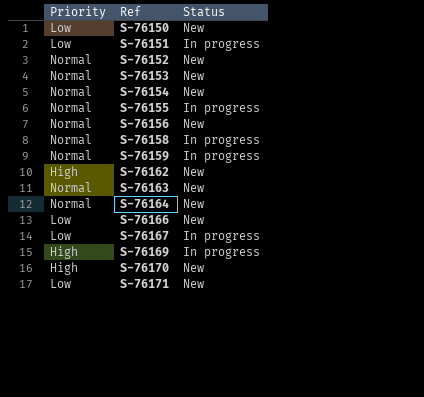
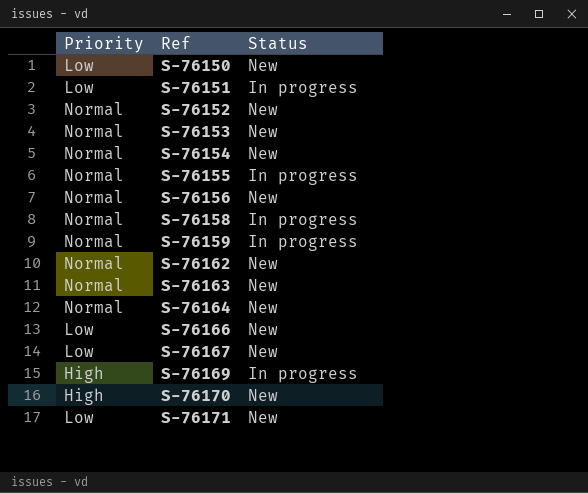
S-76162 | Priority: High -> Normal
S-76167 | Status: In progress -> New

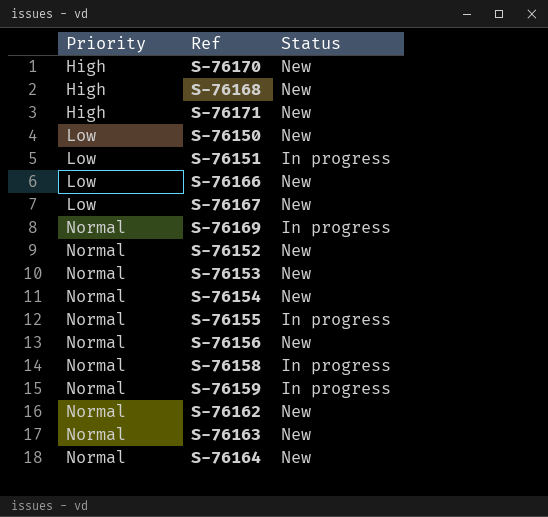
row order: Ref ascending -> Priority ascending
row S-76168: none -> High | New
S-76171 | Priority: Low -> High
S-76169 | Priority: High -> Normal

